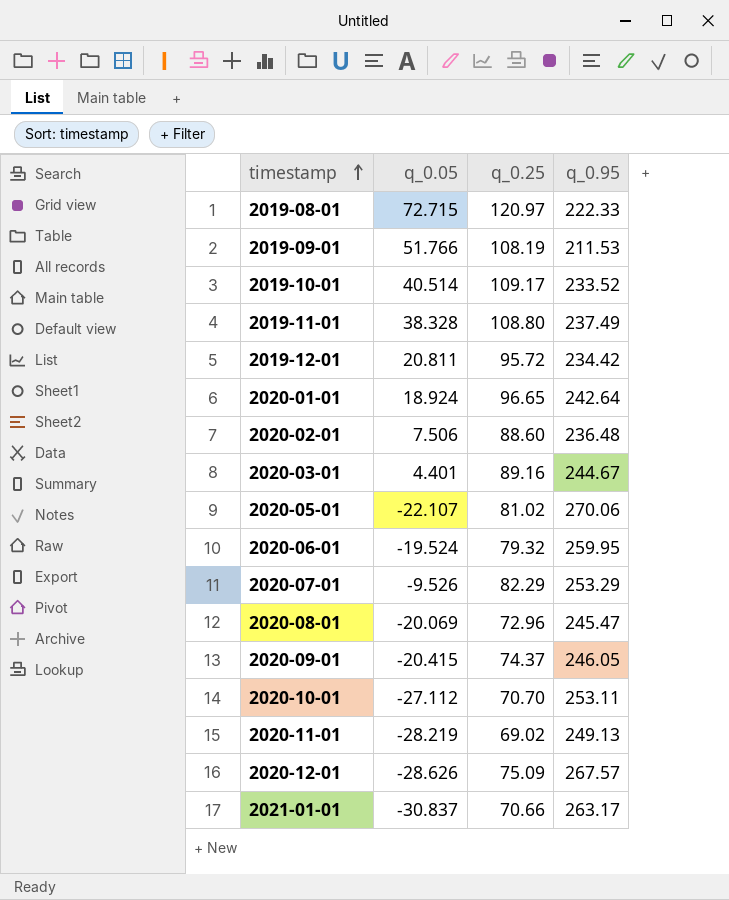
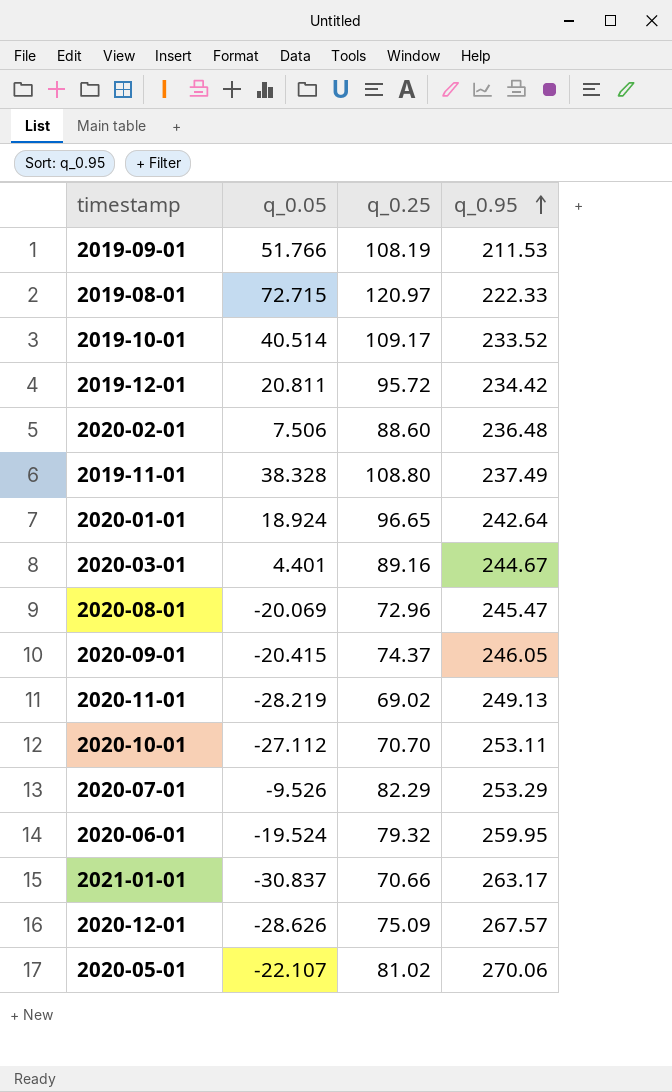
row order: timestamp ascending -> q_0.95 ascending

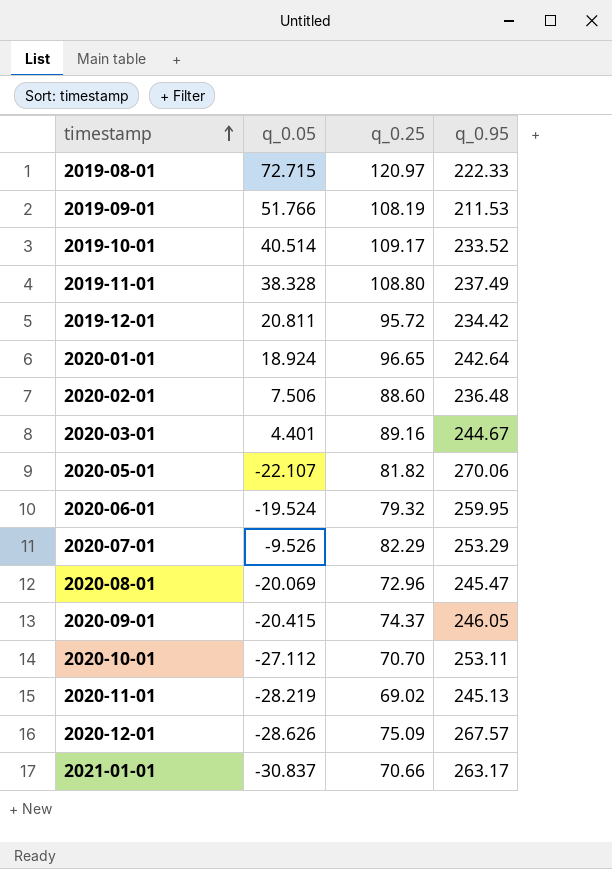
row order: q_0.95 ascending -> timestamp ascending
2020-05-01 | q_0.25: 81.02 -> 81.82
2020-11-01 | q_0.95: 249.13 -> 245.13

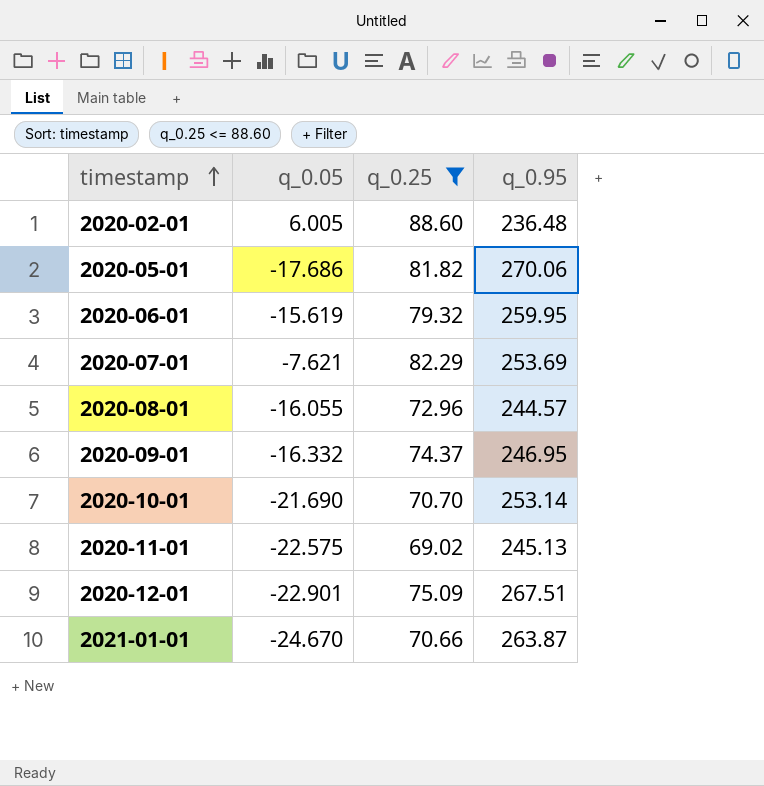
filter: none -> q_0.25 <= 88.60
2020-02-01 | q_0.05: 7.506 -> 6.005
2020-05-01 | q_0.05: -22.107 -> -17.686
2020-06-01 | q_0.05: -19.524 -> -15.619
2020-07-01 | q_0.05: -9.526 -> -7.621
2020-07-01 | q_0.95: 253.29 -> 253.69
2020-08-01 | q_0.05: -20.069 -> -16.055
2020-08-01 | q_0.95: 245.47 -> 244.57
2020-09-01 | q_0.05: -20.415 -> -16.332
2020-09-01 | q_0.95: 246.05 -> 246.95
2020-10-01 | q_0.05: -27.112 -> -21.690
2020-10-01 | q_0.95: 253.11 -> 253.14
2020-11-01 | q_0.05: -28.219 -> -22.575
2020-12-01 | q_0.05: -28.626 -> -22.901
2020-12-01 | q_0.95: 267.57 -> 267.51
2021-01-01 | q_0.05: -30.837 -> -24.670
2021-01-01 | q_0.95: 263.17 -> 263.87

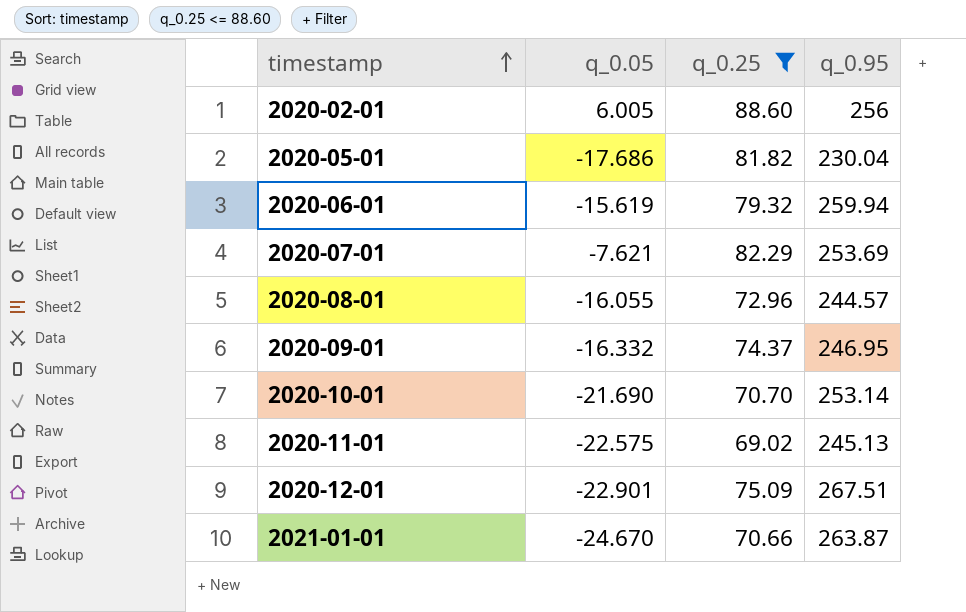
2020-02-01 | q_0.95: 236.48 -> 256
2020-05-01 | q_0.95: 270.06 -> 230.04
2020-06-01 | q_0.95: 259.95 -> 259.94

